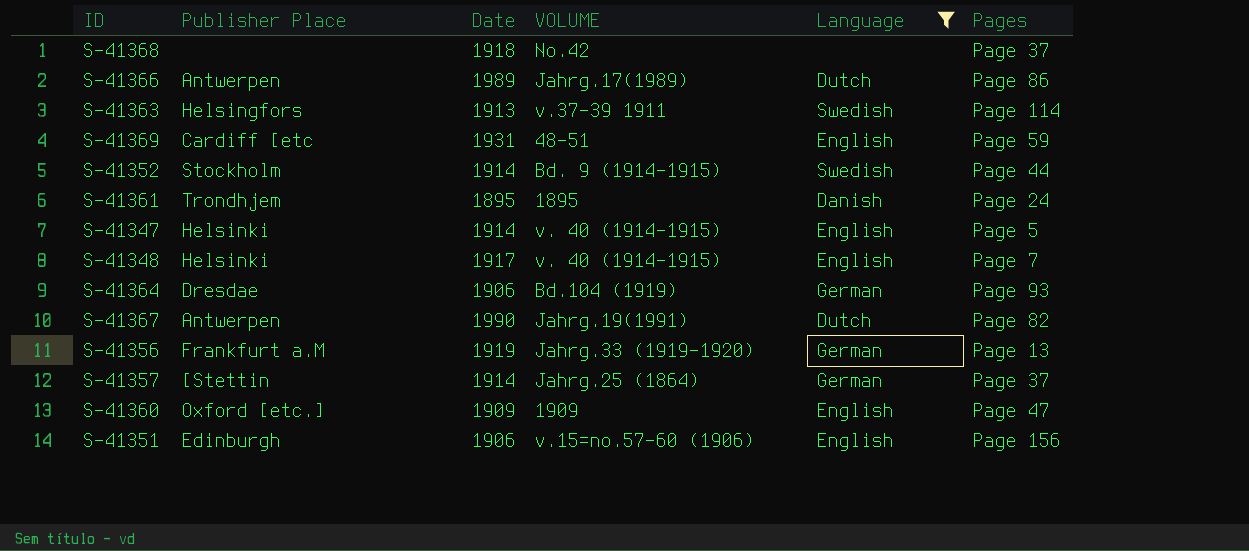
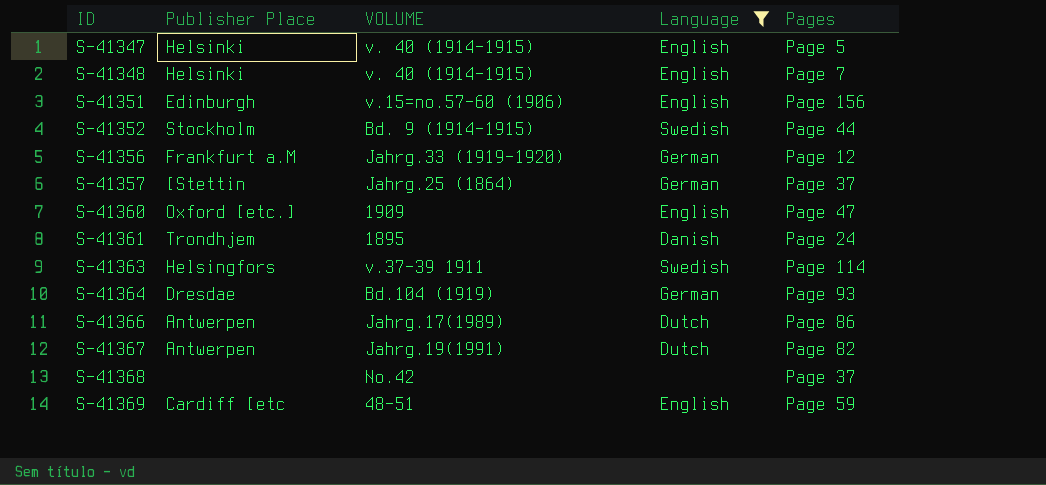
row order: none -> ID ascending
column Date | position: 3 -> none
S-41356 | Pages: Page 13 -> Page 12

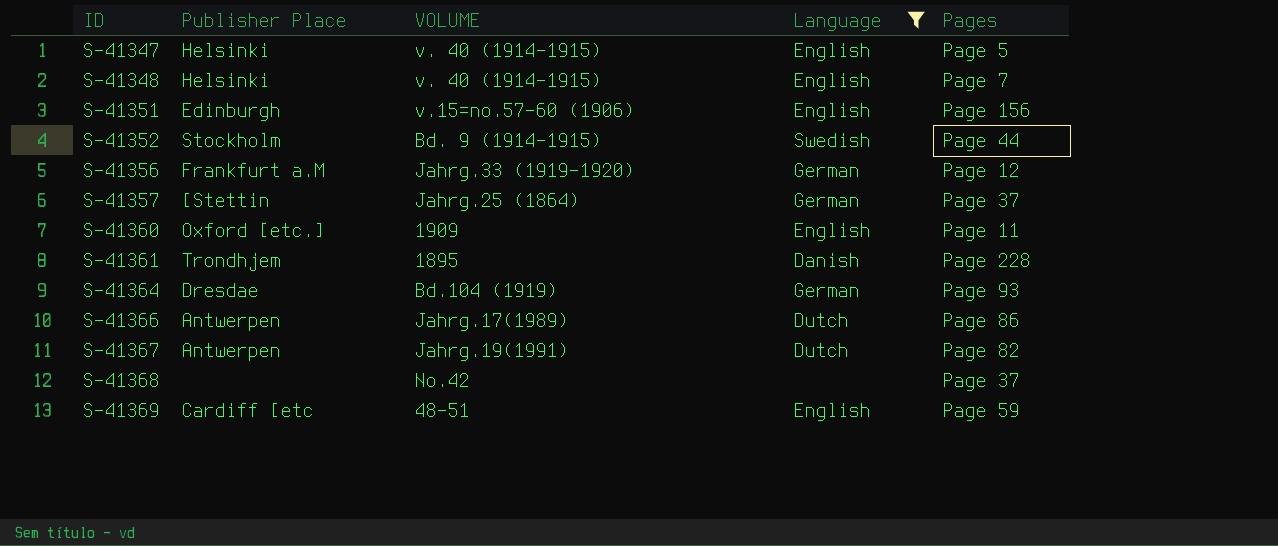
row S-41363: Helsingfors | v.37-39 1911 | Swedish | Page 114 -> none
S-41360 | Pages: Page 47 -> Page 11
S-41361 | Pages: Page 24 -> Page 228

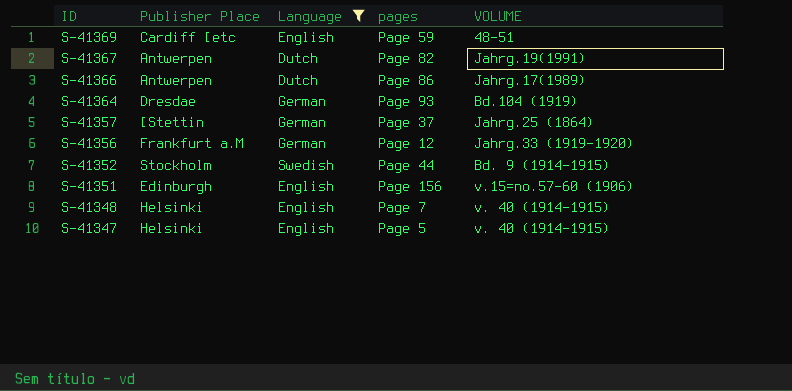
row order: ID ascending -> ID descending
column name: Pages -> pages
column VOLUME | position: 3 -> 5
row S-41360: Oxford [etc.] | 1909 | English | Page 11 -> none
row S-41361: Trondhjem | 1895 | Danish | Page 228 -> none
row S-41368: none | No.42 | none | Page 37 -> none

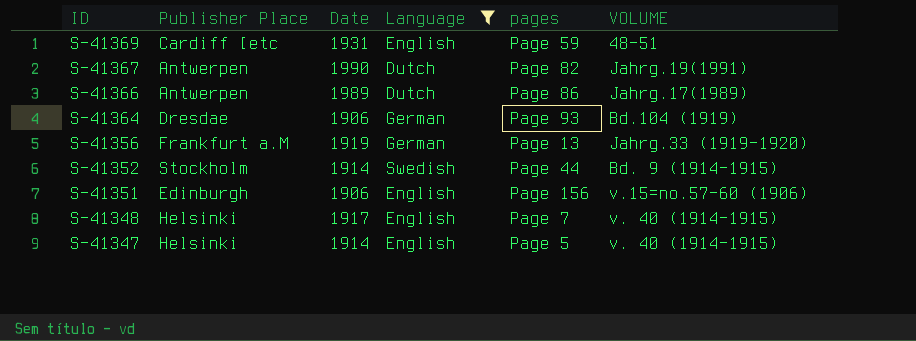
column Date | position: none -> 3
row S-41357: [Stettin | German | Page 37 | Jahrg.25 (1864) -> none
S-41356 | pages: Page 12 -> Page 13

